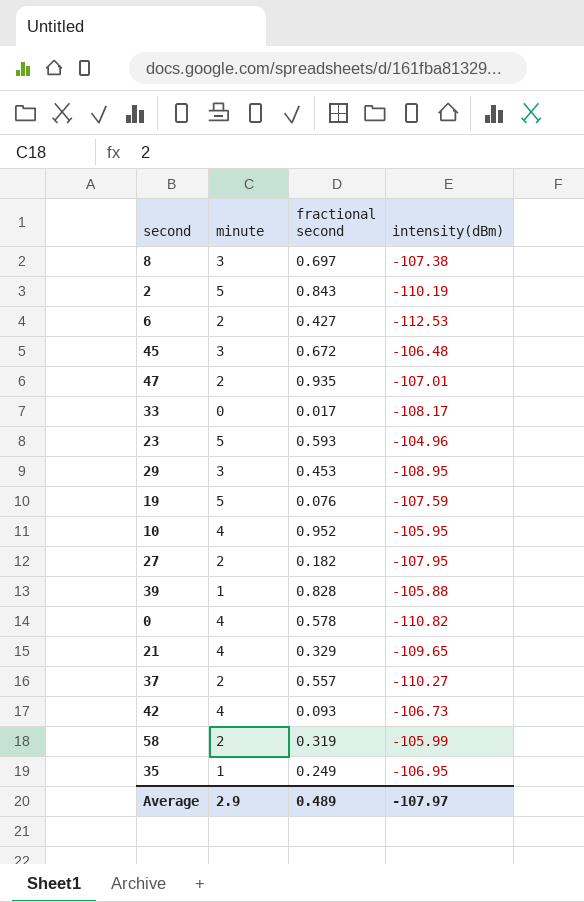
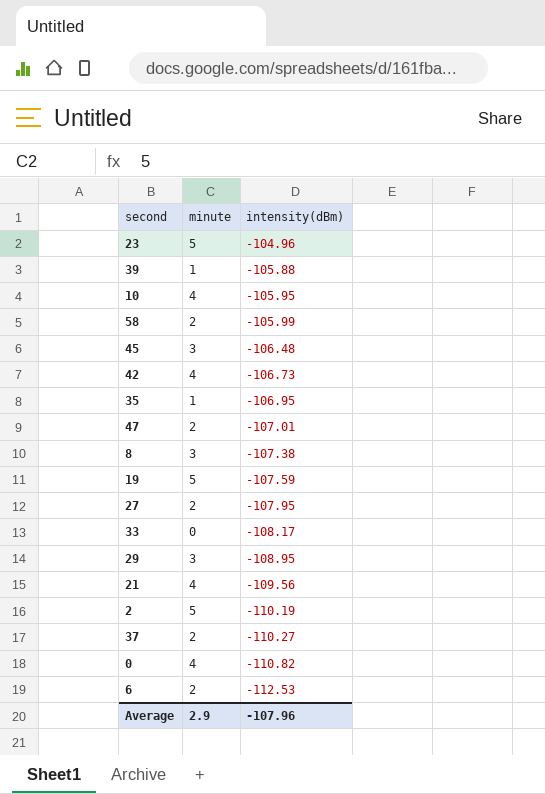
row order: none -> intensity(dBm) descending
column fractional second | position: 3 -> none
21 | intensity(dBm): -109.65 -> -109.56
Average | intensity(dBm): -107.97 -> -107.96

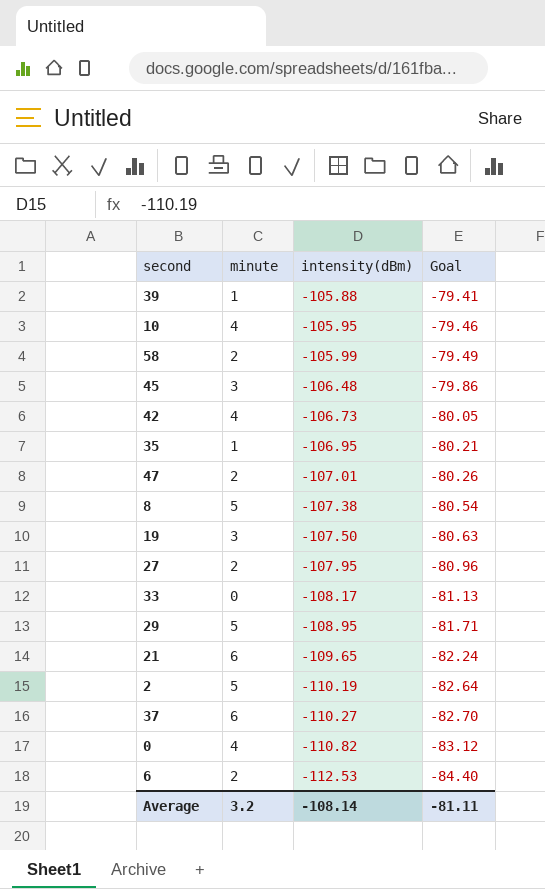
column Goal | formula: none -> [intensity(dBm)] * 0.75
row 23: 5 | -104.96 -> none
8 | minute: 3 -> 5
19 | minute: 5 -> 3
19 | intensity(dBm): -107.59 -> -107.50
29 | minute: 3 -> 5
21 | minute: 4 -> 6
21 | intensity(dBm): -109.56 -> -109.65
37 | minute: 2 -> 6
Average | minute: 2.9 -> 3.2
Average | intensity(dBm): -107.96 -> -108.14

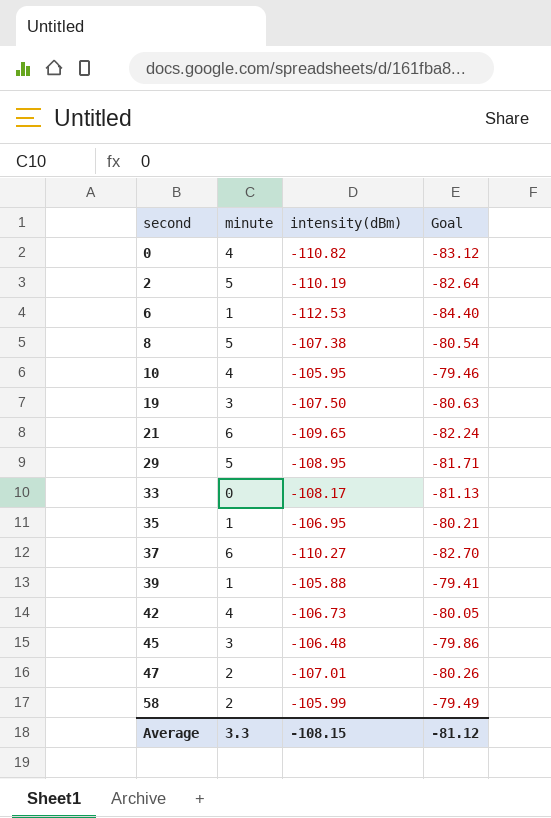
row order: intensity(dBm) descending -> second ascending
row 27: 2 | -107.95 | -80.96 -> none
6 | minute: 2 -> 1
Average | minute: 3.2 -> 3.3
Average | intensity(dBm): -108.14 -> -108.15
Average | Goal: -81.11 -> -81.12

